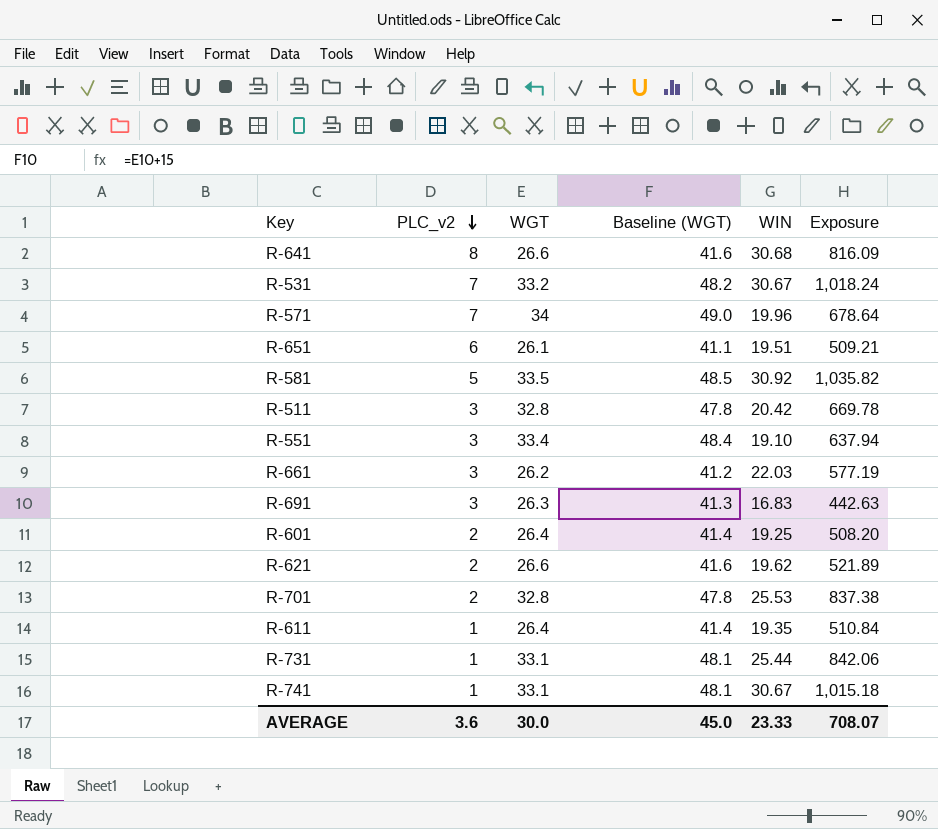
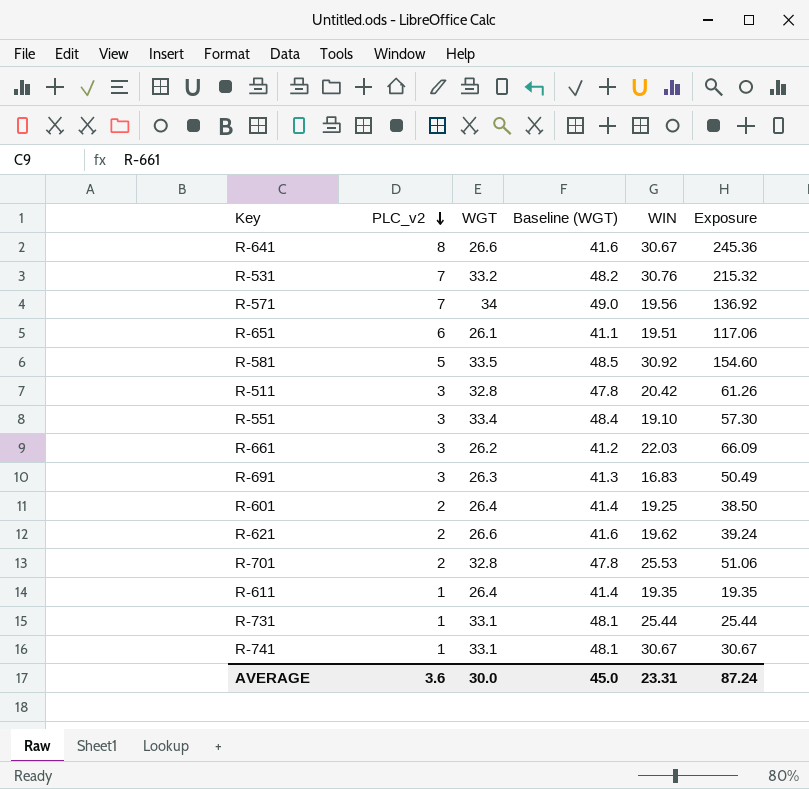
column Exposure | formula: [WGT] * [WIN] -> [PLC_v2] * [WIN]
R-641 | WIN: 30.68 -> 30.67
R-531 | WIN: 30.67 -> 30.76
R-571 | WIN: 19.96 -> 19.56
AVERAGE | WIN: 23.33 -> 23.31
AVERAGE | Exposure: 708.07 -> 87.24

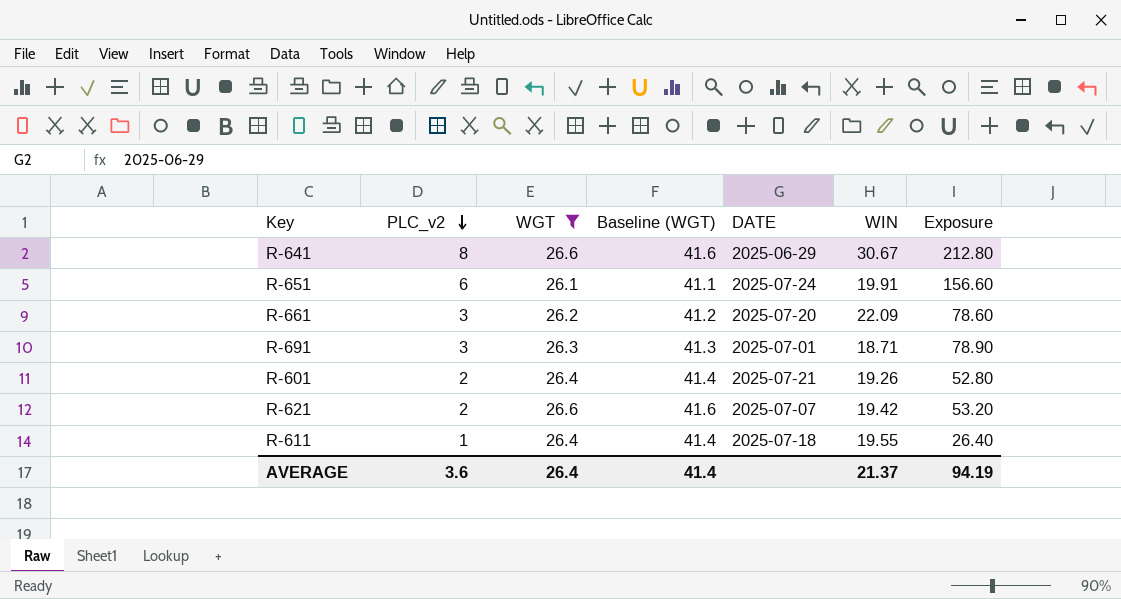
filter: none -> WGT <= 26.6
column DATE | position: none -> 5
column Exposure | formula: [PLC_v2] * [WIN] -> [PLC_v2] * [WGT]
R-651 | WIN: 19.51 -> 19.91
R-661 | WIN: 22.03 -> 22.09
R-691 | WIN: 16.83 -> 18.71
R-601 | WIN: 19.25 -> 19.26
R-621 | WIN: 19.62 -> 19.42
R-611 | WIN: 19.35 -> 19.55
AVERAGE | WGT: 30.0 -> 26.4
AVERAGE | Baseline (WGT): 45.0 -> 41.4
AVERAGE | WIN: 23.31 -> 21.37
AVERAGE | Exposure: 87.24 -> 94.19

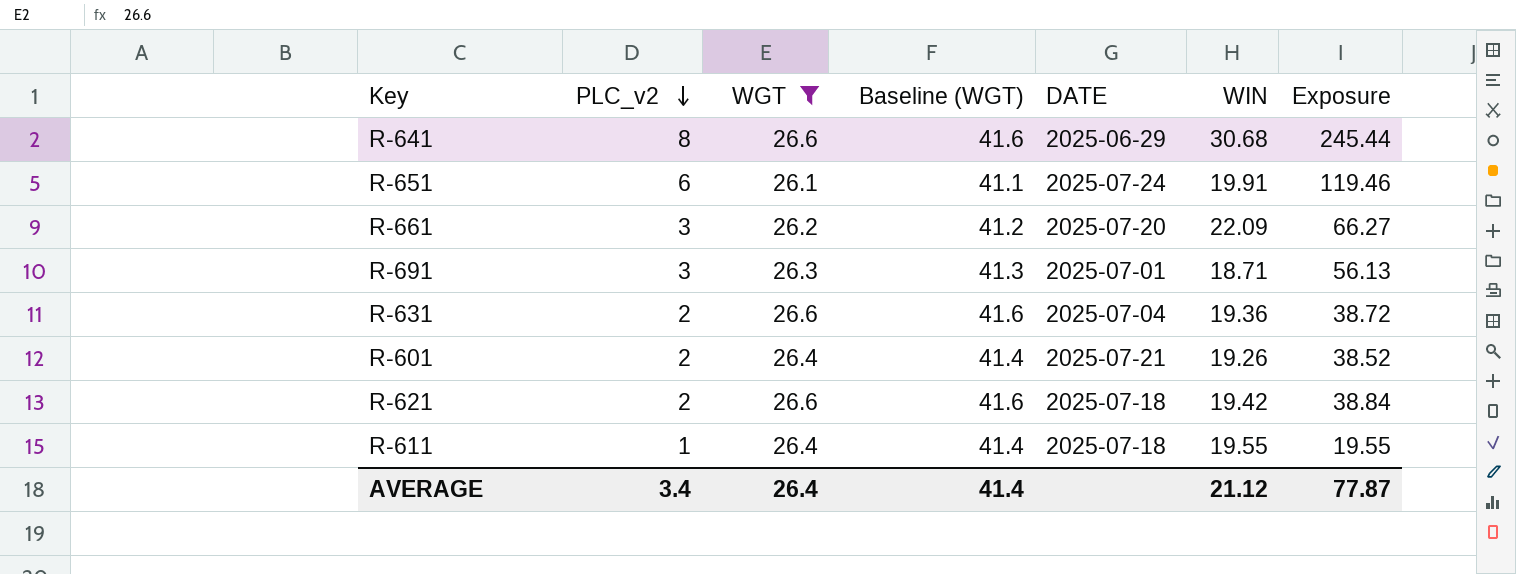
column Exposure | formula: [PLC_v2] * [WGT] -> [PLC_v2] * [WIN]
R-641 | WIN: 30.67 -> 30.68
row R-631: none -> 2 | 26.6 | 41.6 | 2025-07-04 | 19.36 | 38.72
R-621 | DATE: 2025-07-07 -> 2025-07-18
AVERAGE | PLC_v2: 3.6 -> 3.4
AVERAGE | WIN: 21.37 -> 21.12
AVERAGE | Exposure: 94.19 -> 77.87

